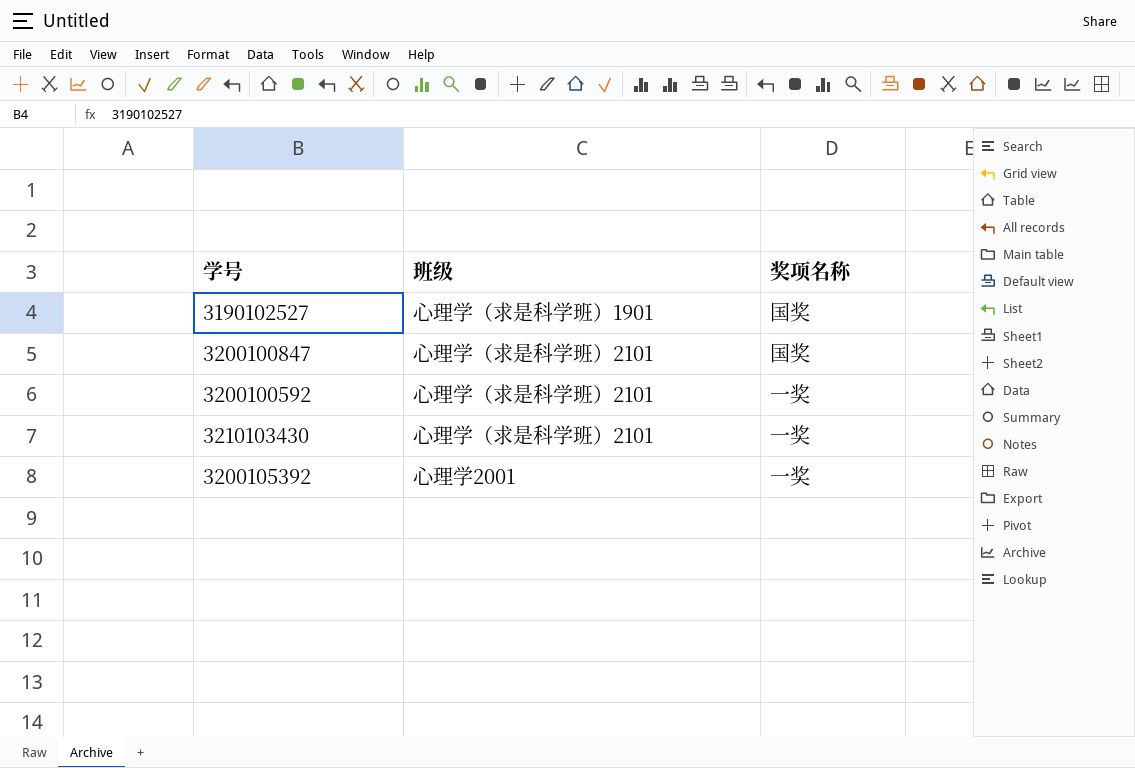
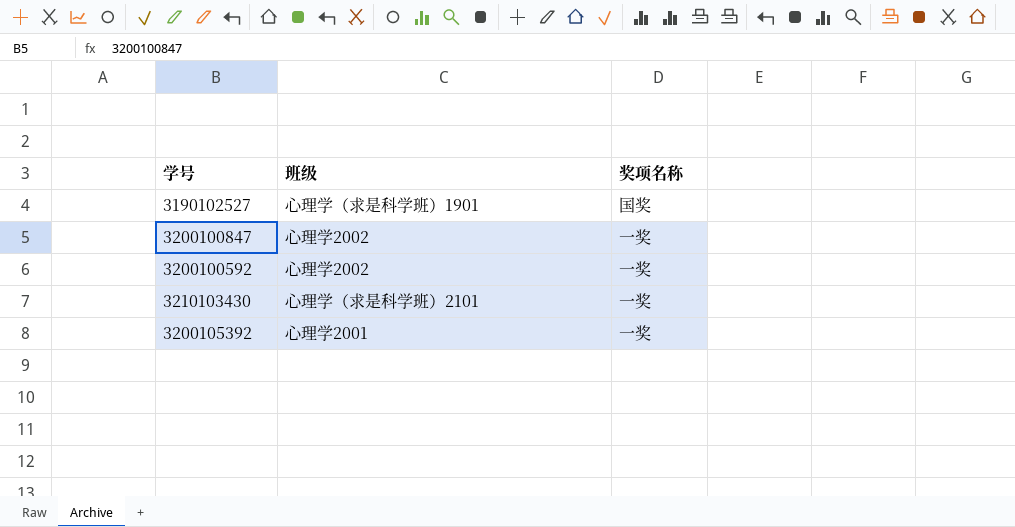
3200100847 | 班级: 心理学（求是科学班）2101 -> 心理学2002
3200100847 | 奖项名称: 国奖 -> 一奖
3200100592 | 班级: 心理学（求是科学班）2101 -> 心理学2002

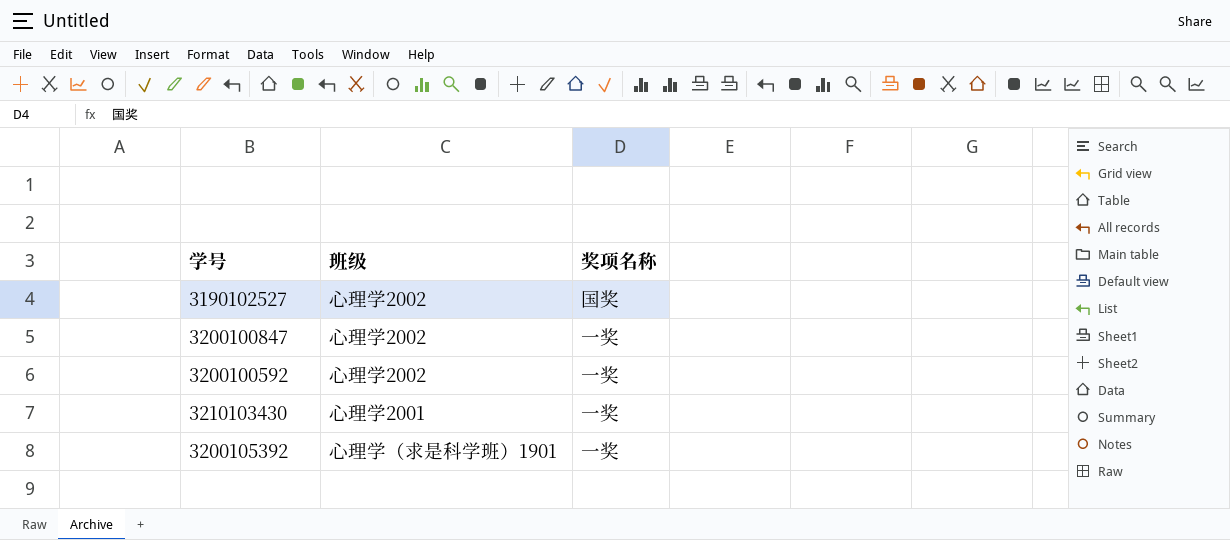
3190102527 | 班级: 心理学（求是科学班）1901 -> 心理学2002
3210103430 | 班级: 心理学（求是科学班）2101 -> 心理学2001
3200105392 | 班级: 心理学2001 -> 心理学（求是科学班）1901

